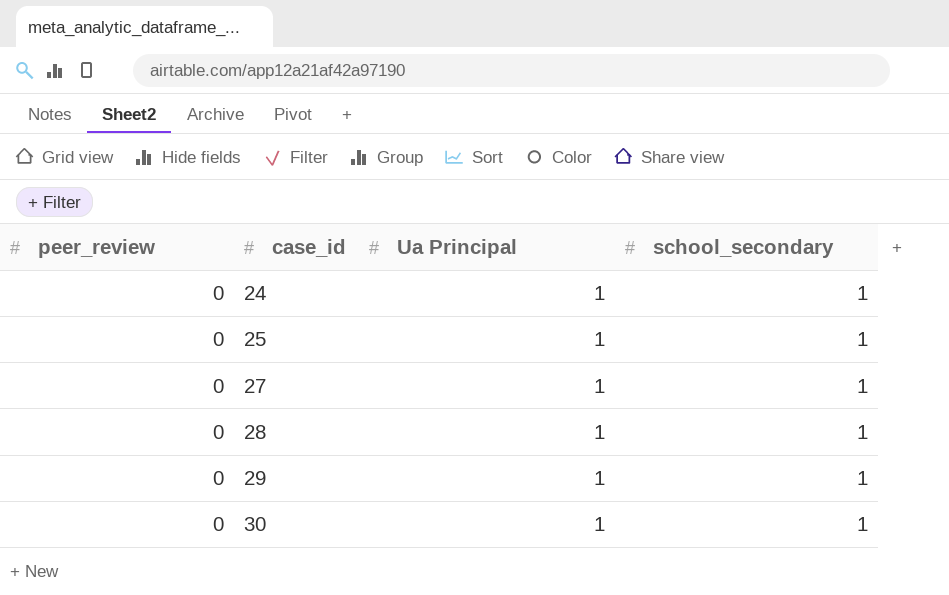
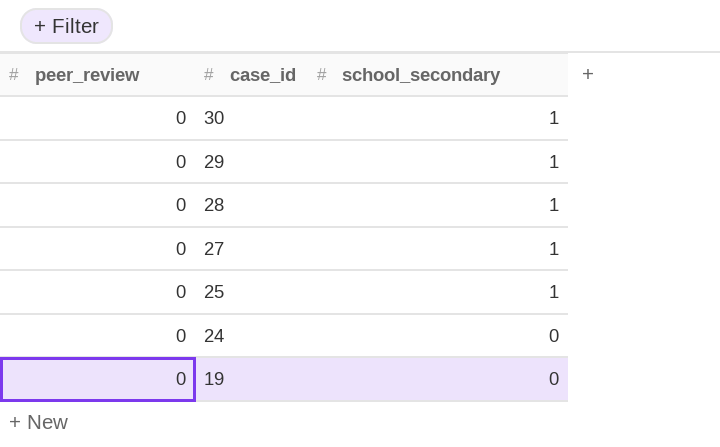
row order: case_id ascending -> case_id descending
column Ua Principal | position: 3 -> none
24 | school_secondary: 1 -> 0
row 19: none -> 0 | 0

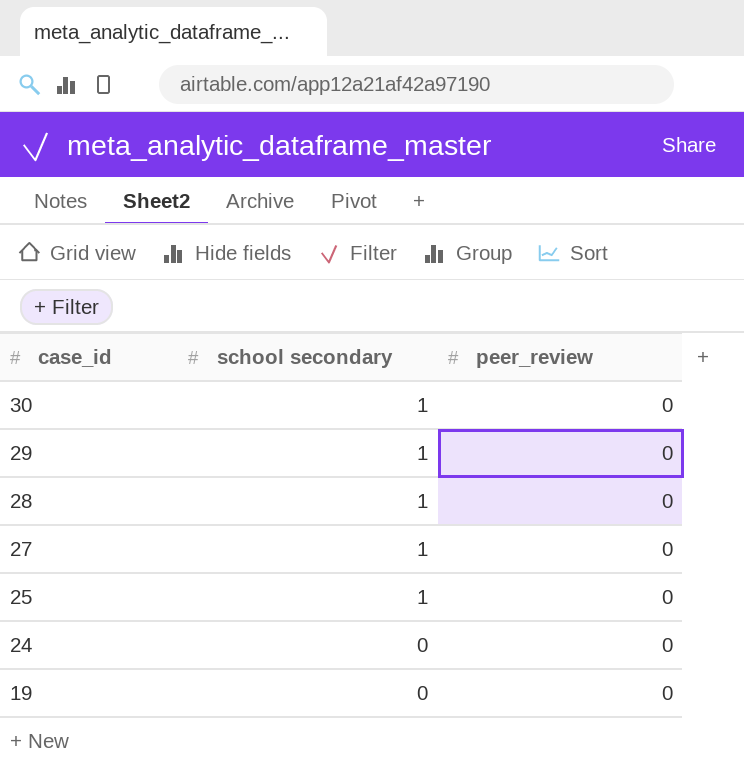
column name: school_secondary -> school secondary
column peer_review | position: 1 -> 3

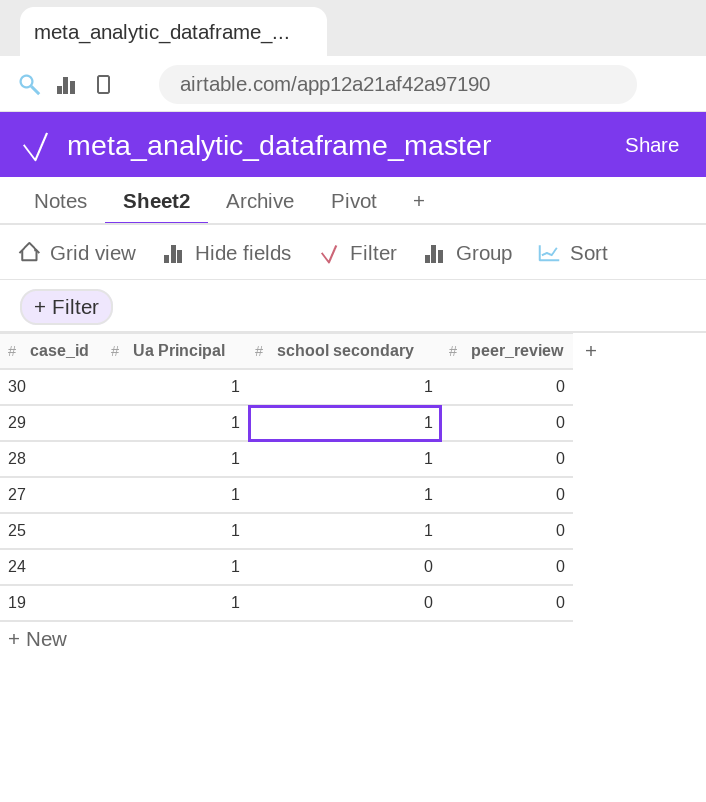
column Ua Principal | position: none -> 2

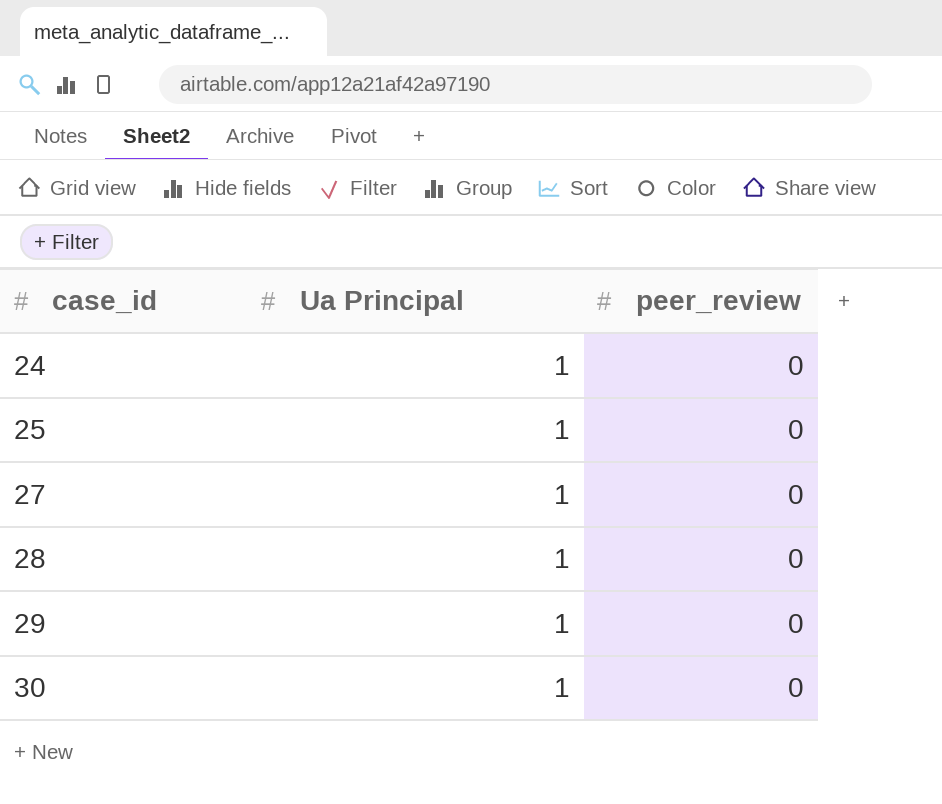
row order: case_id descending -> case_id ascending
column school secondary | position: 3 -> none
row 19: 1 | 0 | 0 -> none

